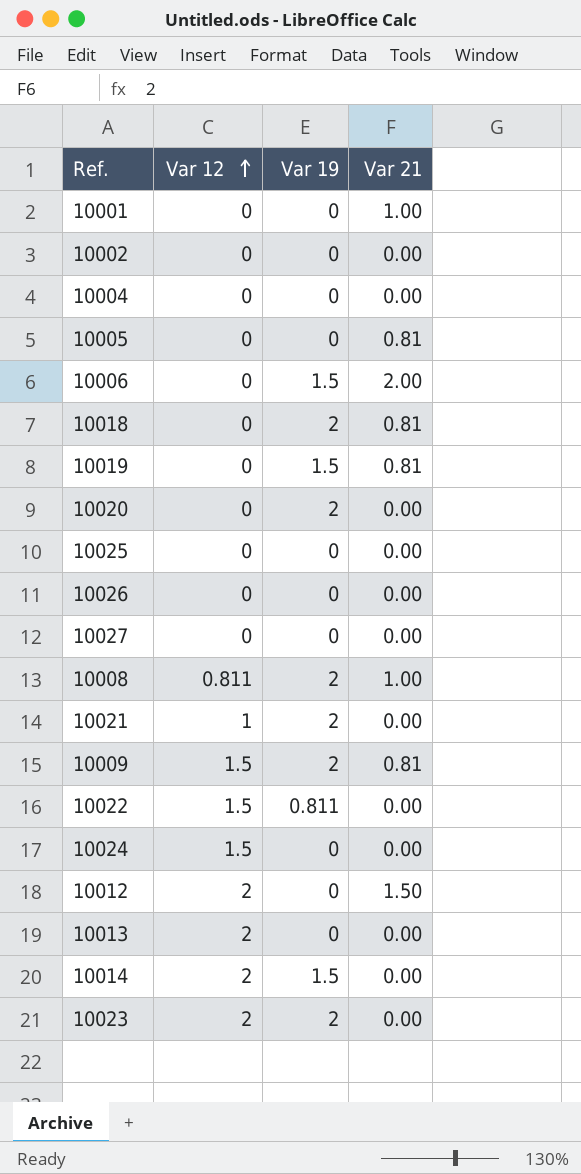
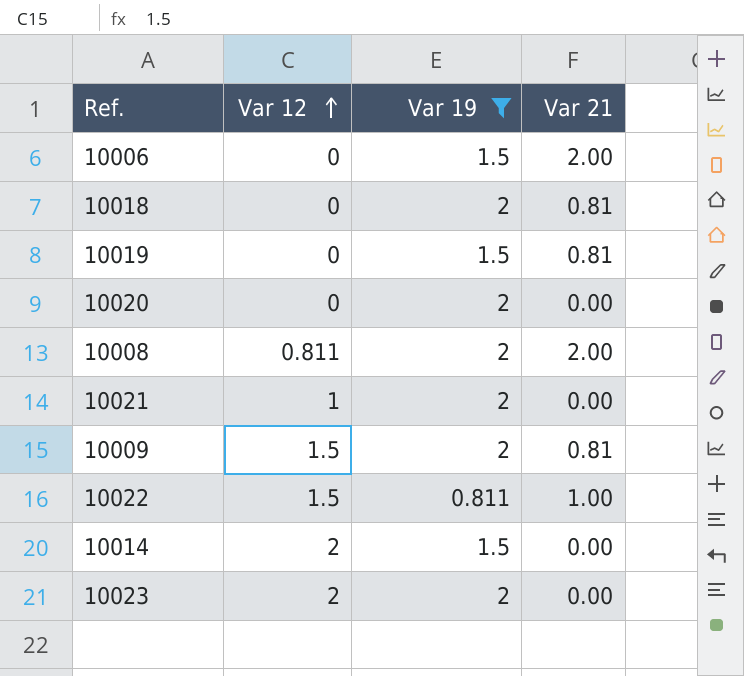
filter: none -> Var 19 != 0
10008 | Var 21: 1.00 -> 2.00
10022 | Var 21: 0.00 -> 1.00

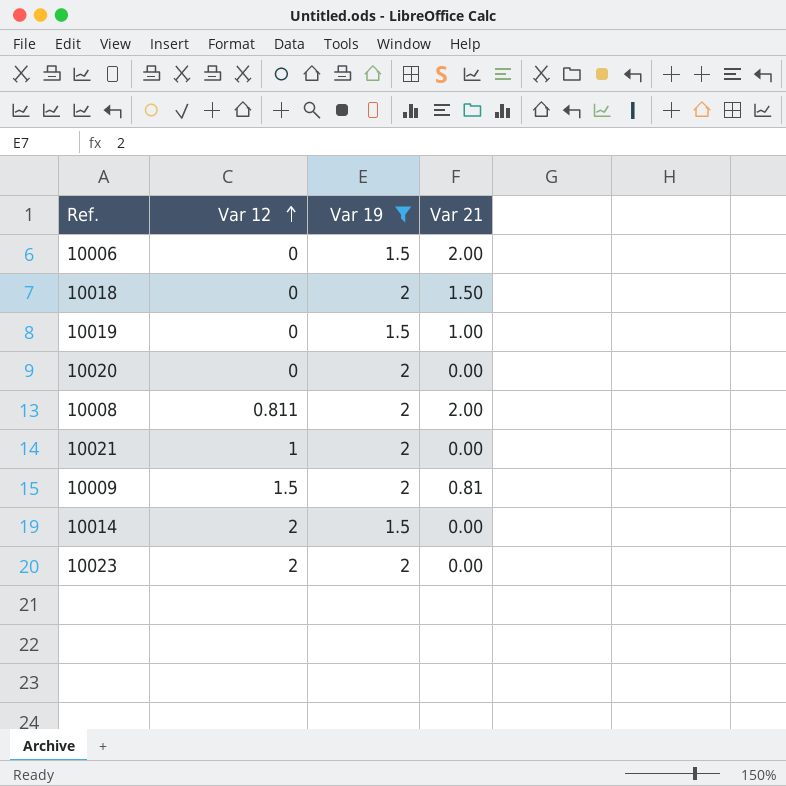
row 10022: 1.5 | 0.811 | 1.00 -> none
10018 | Var 21: 0.81 -> 1.50
10019 | Var 21: 0.81 -> 1.00

